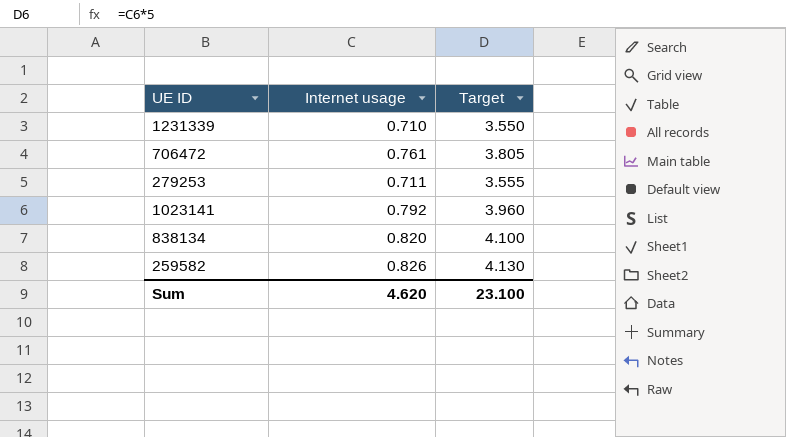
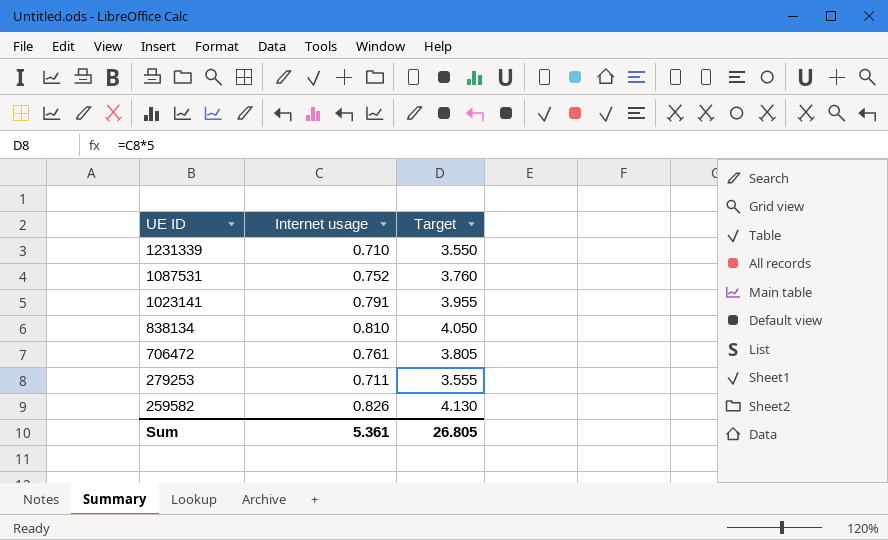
row order: none -> UE ID descending
row 1087531: none -> 0.752 | 3.760
1023141 | Internet usage: 0.792 -> 0.791
1023141 | Target: 3.960 -> 3.955
838134 | Internet usage: 0.820 -> 0.810
838134 | Target: 4.100 -> 4.050
Sum | Internet usage: 4.620 -> 5.361
Sum | Target: 23.100 -> 26.805

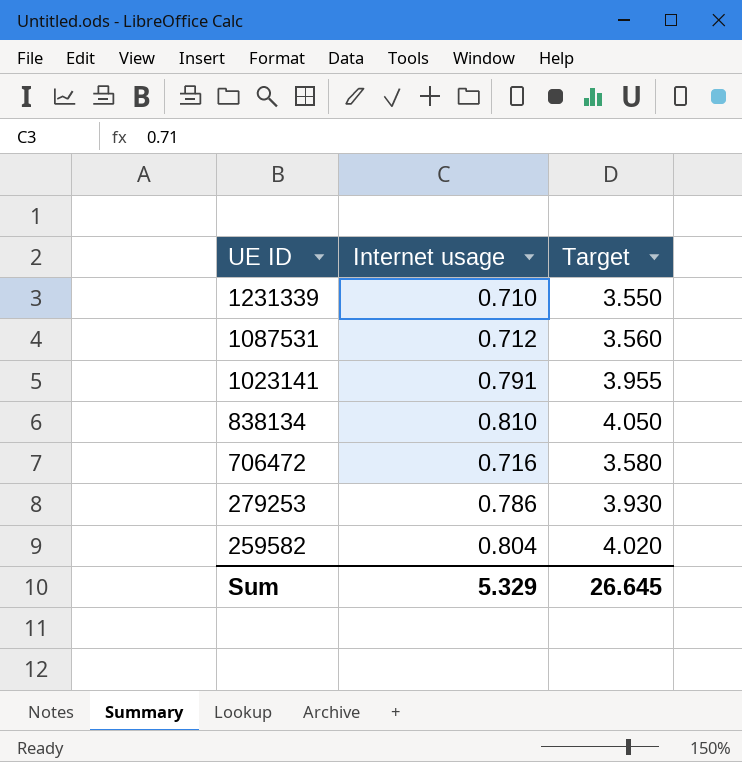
1087531 | Internet usage: 0.752 -> 0.712
1087531 | Target: 3.760 -> 3.560
706472 | Internet usage: 0.761 -> 0.716
706472 | Target: 3.805 -> 3.580
279253 | Internet usage: 0.711 -> 0.786
279253 | Target: 3.555 -> 3.930
259582 | Internet usage: 0.826 -> 0.804
259582 | Target: 4.130 -> 4.020
Sum | Internet usage: 5.361 -> 5.329
Sum | Target: 26.805 -> 26.645

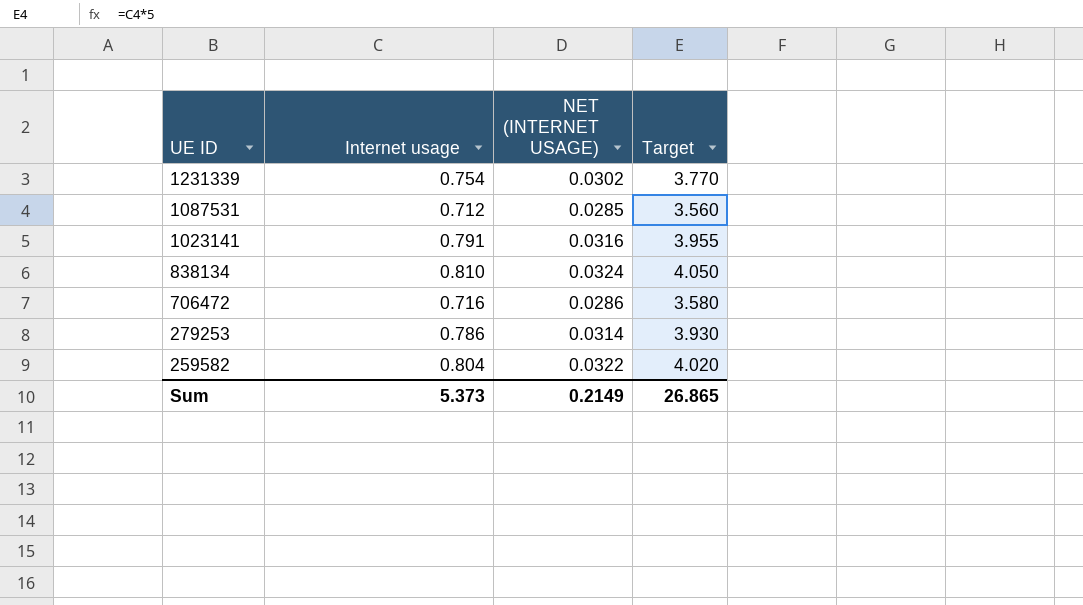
column NET (INTERNET USAGE) | formula: none -> [Internet usage] * 0.04
1231339 | Internet usage: 0.710 -> 0.754
1231339 | Target: 3.550 -> 3.770
Sum | Internet usage: 5.329 -> 5.373
Sum | Target: 26.645 -> 26.865

